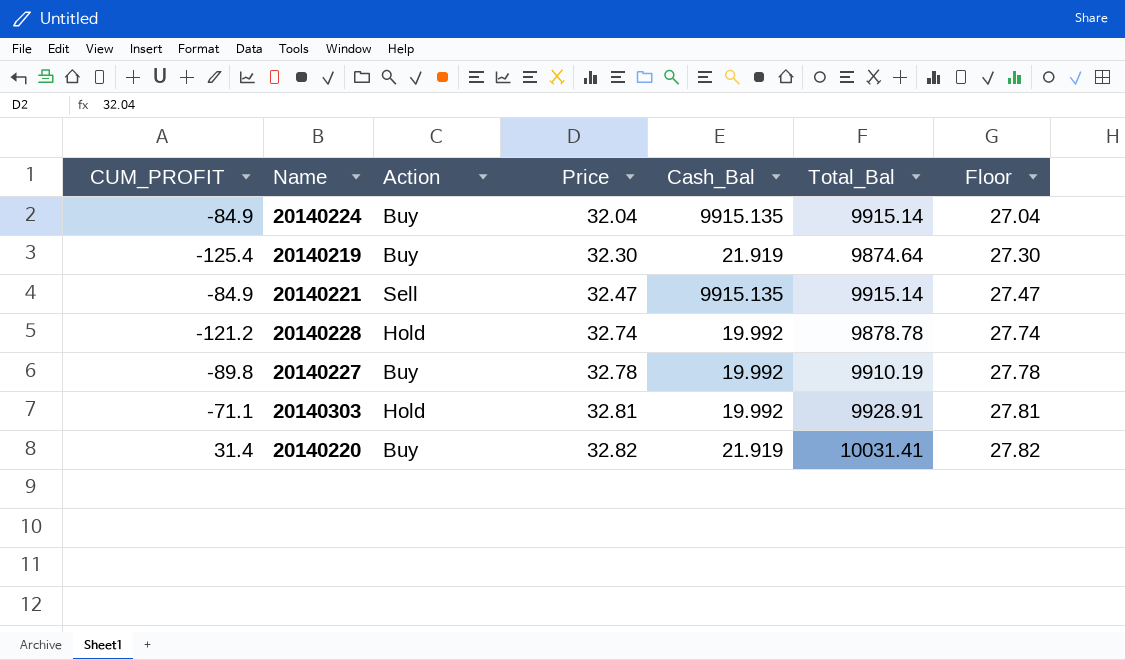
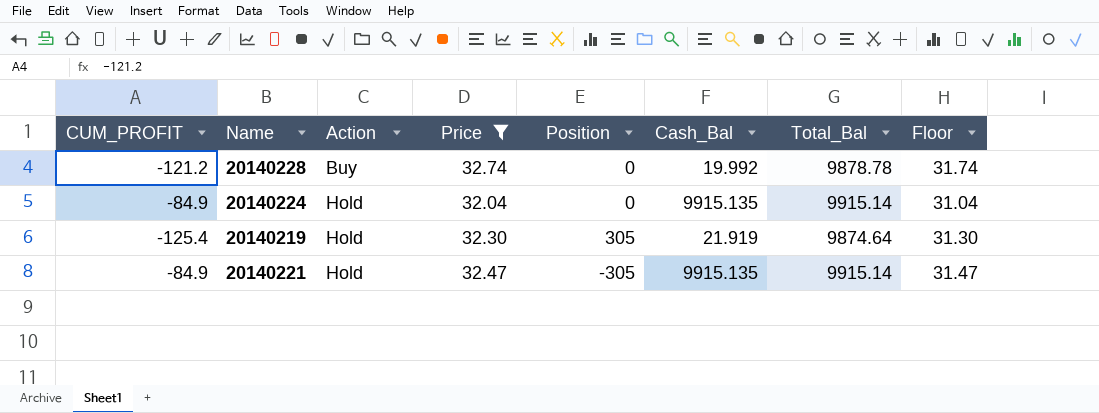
filter: none -> Price <= 32.74
row order: Price ascending -> Action ascending
column Position | position: none -> 5
column Floor | formula: [Price] - 5 -> [Price] - 1
20140228 | Action: Hold -> Buy
20140224 | Action: Buy -> Hold
20140219 | Action: Buy -> Hold
20140221 | Action: Sell -> Hold

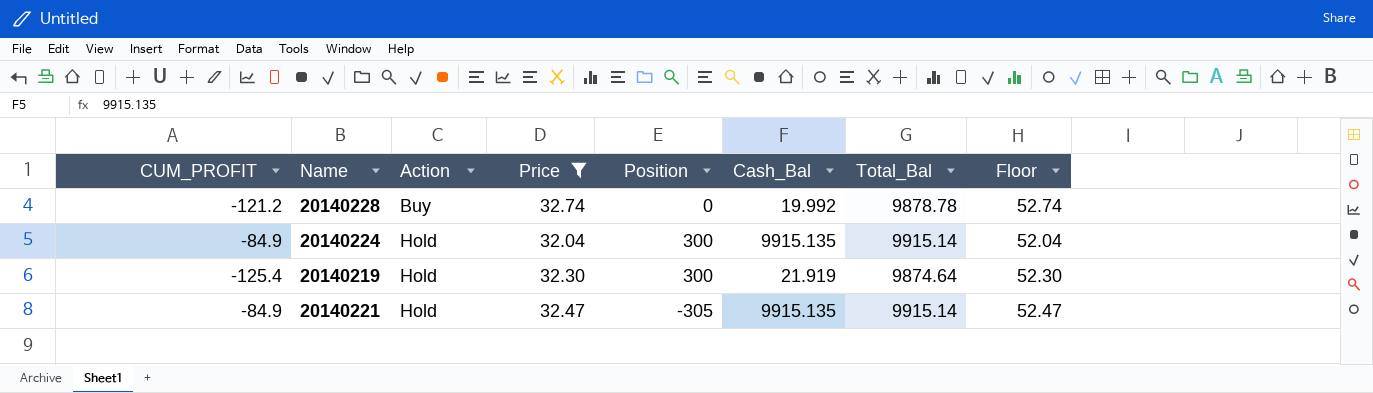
column Floor | formula: [Price] - 1 -> [Price] + 20
20140224 | Position: 0 -> 300
20140219 | Position: 305 -> 300

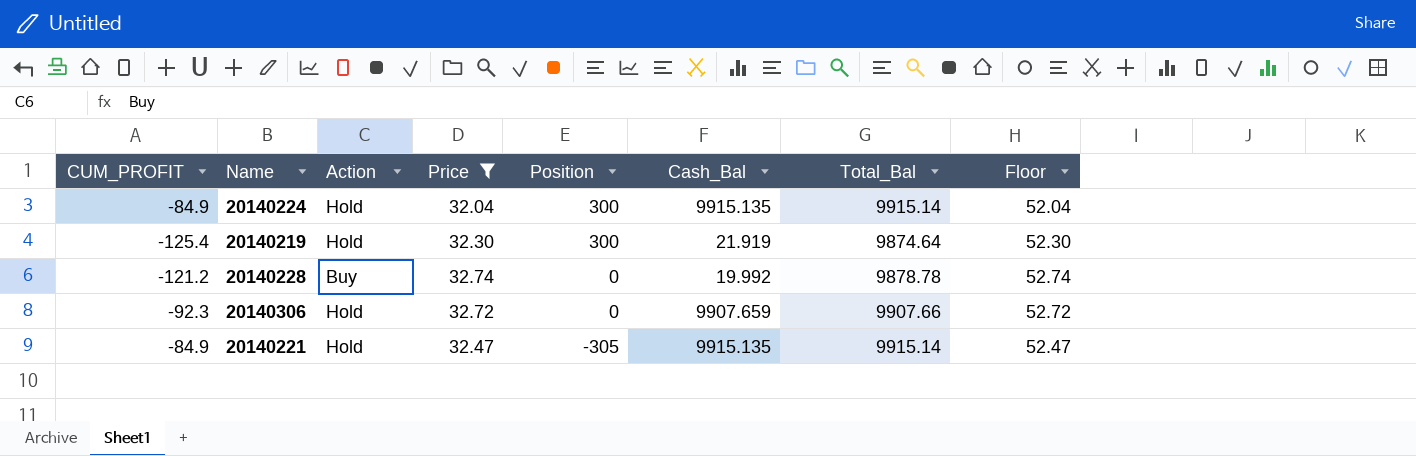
row order: Action ascending -> Position descending
row 20140306: none -> -92.3 | Hold | 32.72 | 0 | 9907.659 | 9907.66 | 52.72

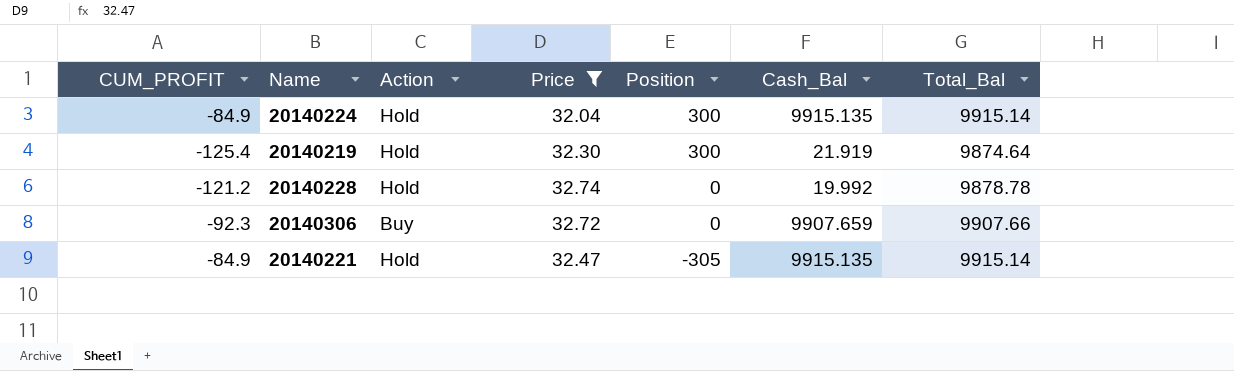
column Floor | formula: [Price] + 20 -> none
20140228 | Action: Buy -> Hold
20140306 | Action: Hold -> Buy

